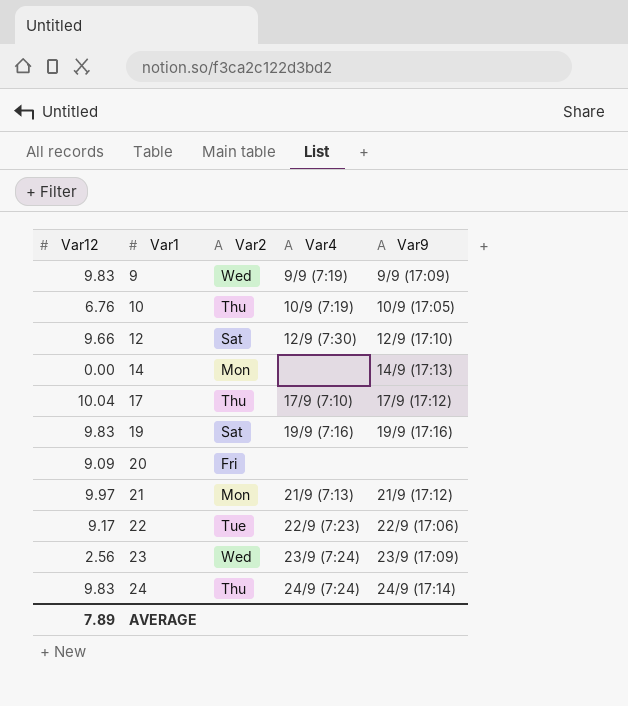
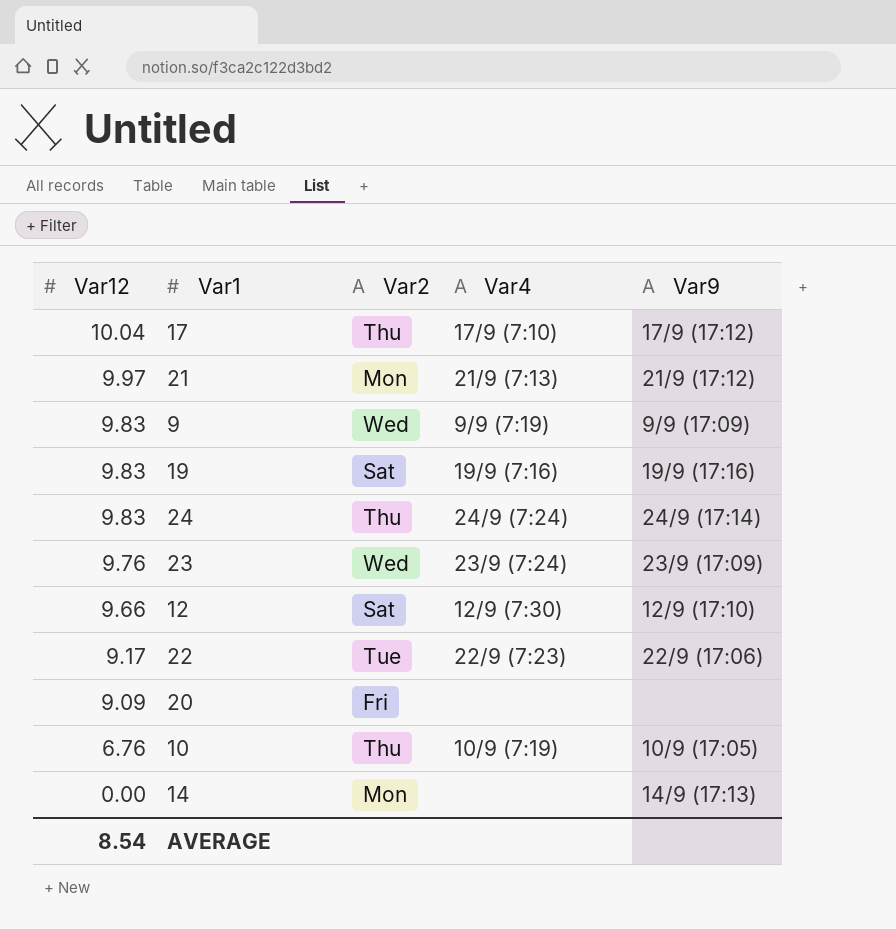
row order: Var1 ascending -> Var12 descending
23 | Var12: 2.56 -> 9.76
AVERAGE | Var12: 7.89 -> 8.54

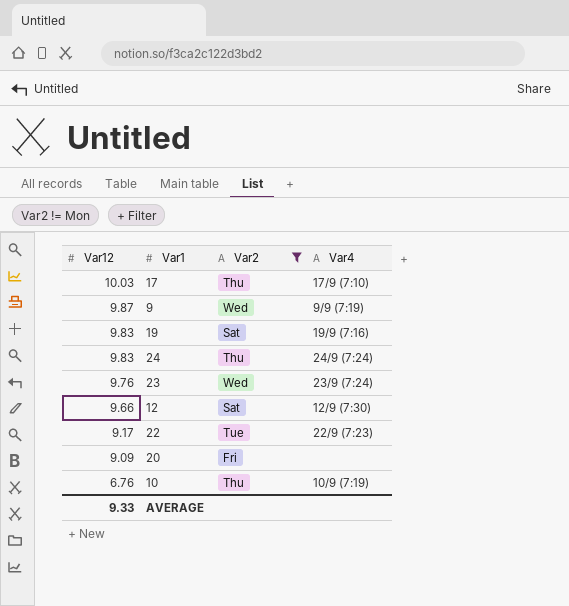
filter: none -> Var2 != Mon
column Var9 | position: 5 -> none
17 | Var12: 10.04 -> 10.03
9 | Var12: 9.83 -> 9.87
AVERAGE | Var12: 8.54 -> 9.33

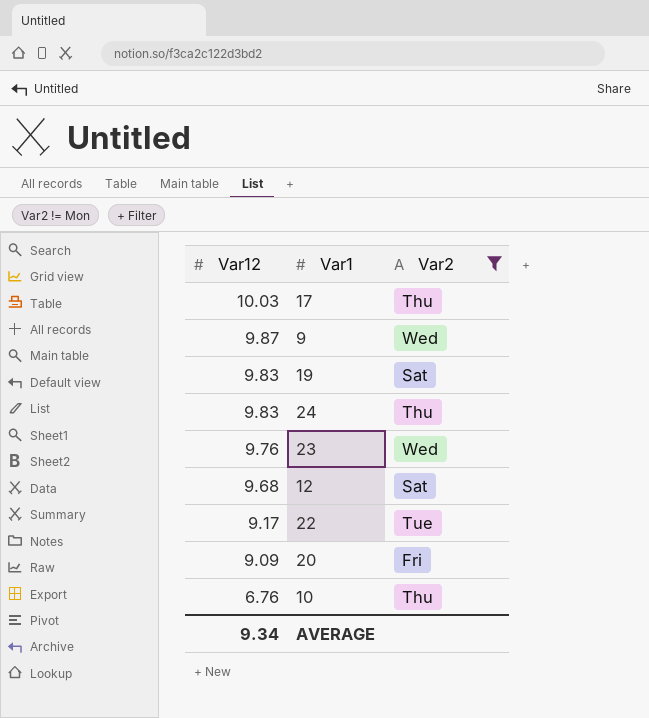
column Var4 | position: 4 -> none
12 | Var12: 9.66 -> 9.68
AVERAGE | Var12: 9.33 -> 9.34

